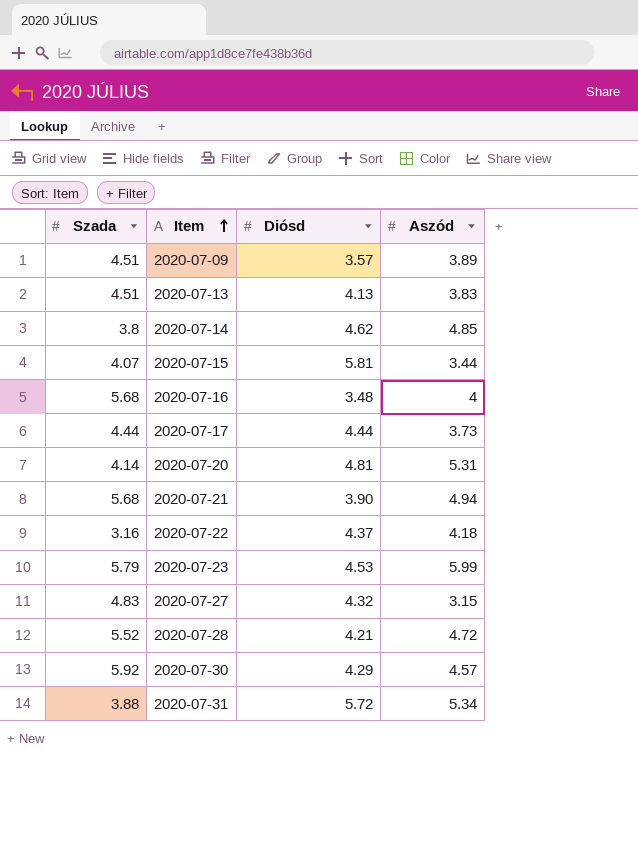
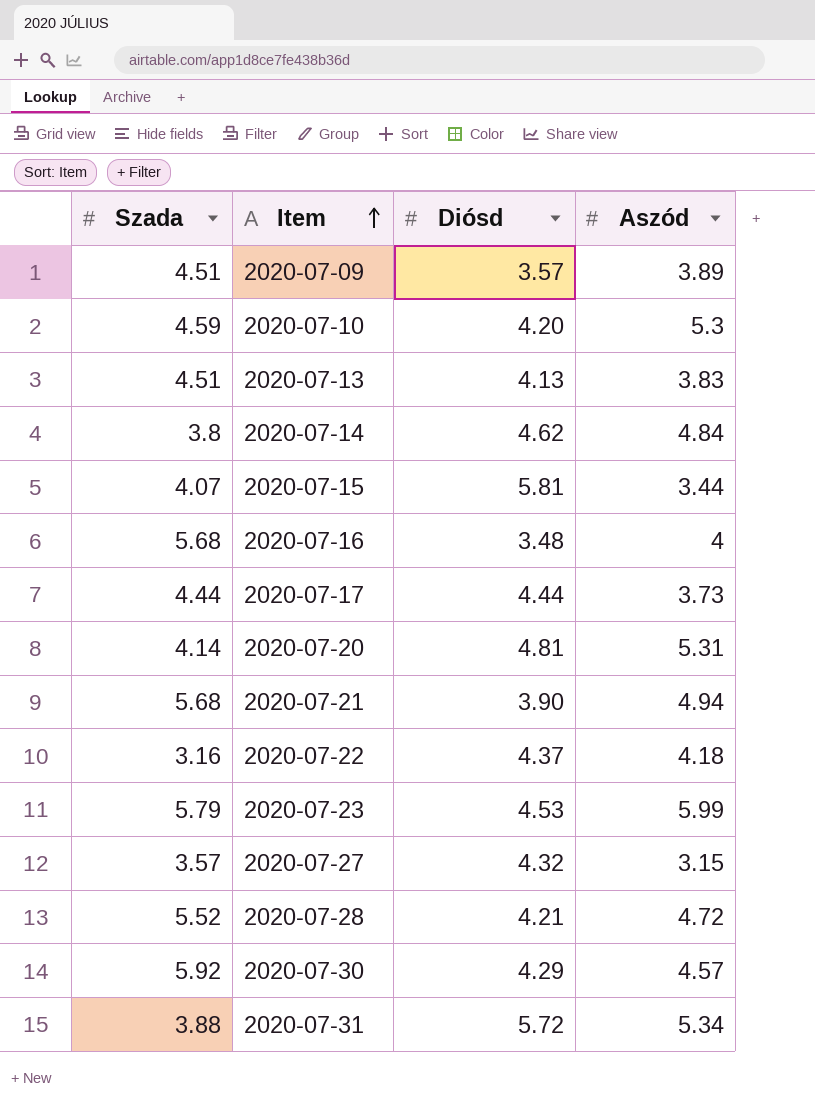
row 2020-07-10: none -> 4.59 | 4.20 | 5.3
2020-07-14 | Aszód: 4.85 -> 4.84
2020-07-27 | Szada: 4.83 -> 3.57

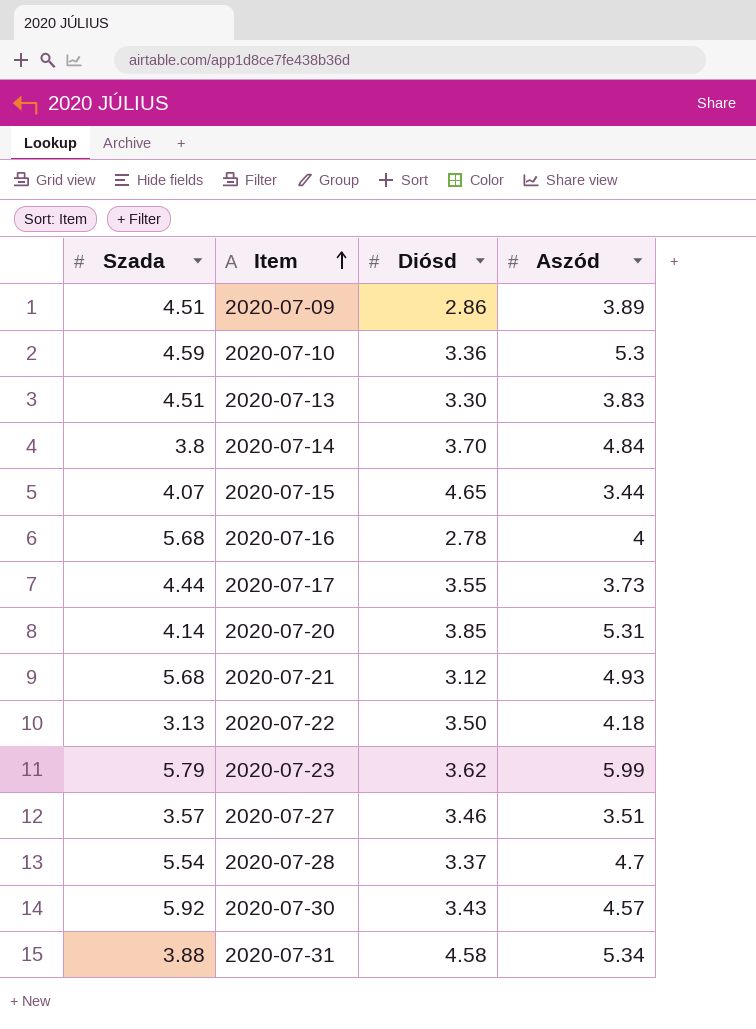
2020-07-09 | Diósd: 3.57 -> 2.86
2020-07-10 | Diósd: 4.20 -> 3.36
2020-07-13 | Diósd: 4.13 -> 3.30
2020-07-14 | Diósd: 4.62 -> 3.70
2020-07-15 | Diósd: 5.81 -> 4.65
2020-07-16 | Diósd: 3.48 -> 2.78
2020-07-17 | Diósd: 4.44 -> 3.55
2020-07-20 | Diósd: 4.81 -> 3.85
2020-07-21 | Diósd: 3.90 -> 3.12
2020-07-21 | Aszód: 4.94 -> 4.93
2020-07-22 | Szada: 3.16 -> 3.13
2020-07-22 | Diósd: 4.37 -> 3.50
2020-07-23 | Diósd: 4.53 -> 3.62
2020-07-27 | Diósd: 4.32 -> 3.46
2020-07-27 | Aszód: 3.15 -> 3.51
2020-07-28 | Szada: 5.52 -> 5.54
2020-07-28 | Diósd: 4.21 -> 3.37
2020-07-28 | Aszód: 4.72 -> 4.7
2020-07-30 | Diósd: 4.29 -> 3.43
2020-07-31 | Diósd: 5.72 -> 4.58

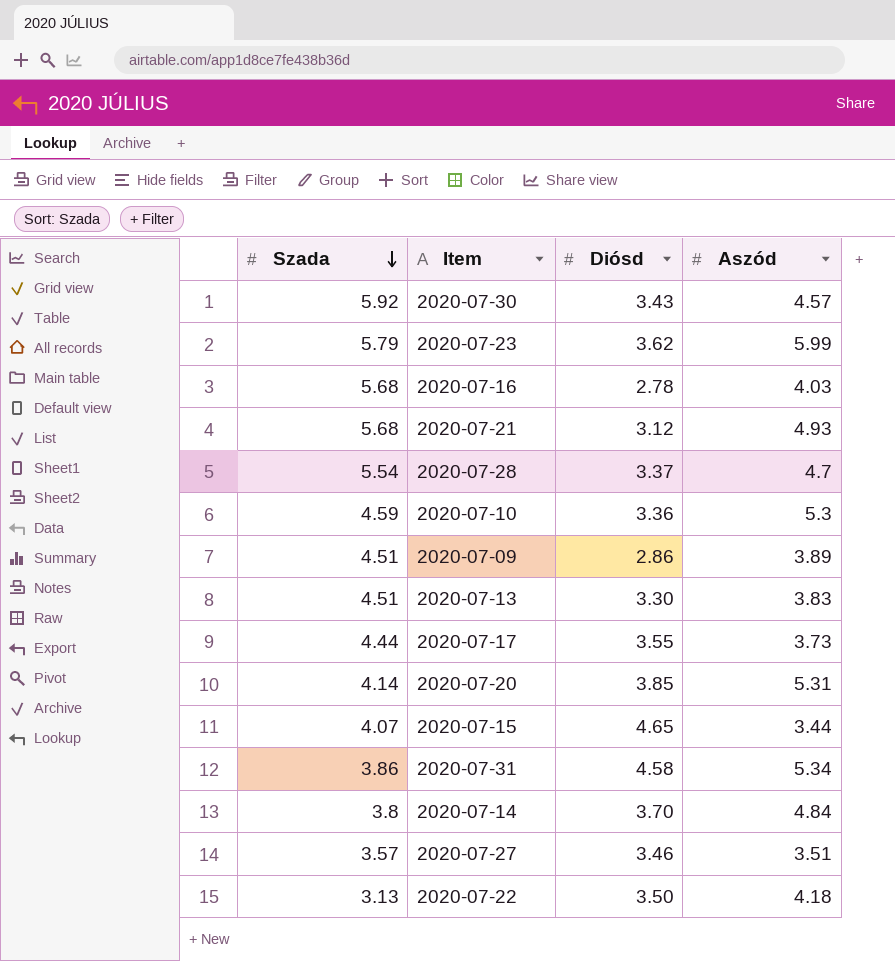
row order: Item ascending -> Szada descending
2020-07-16 | Aszód: 4 -> 4.03
2020-07-31 | Szada: 3.88 -> 3.86

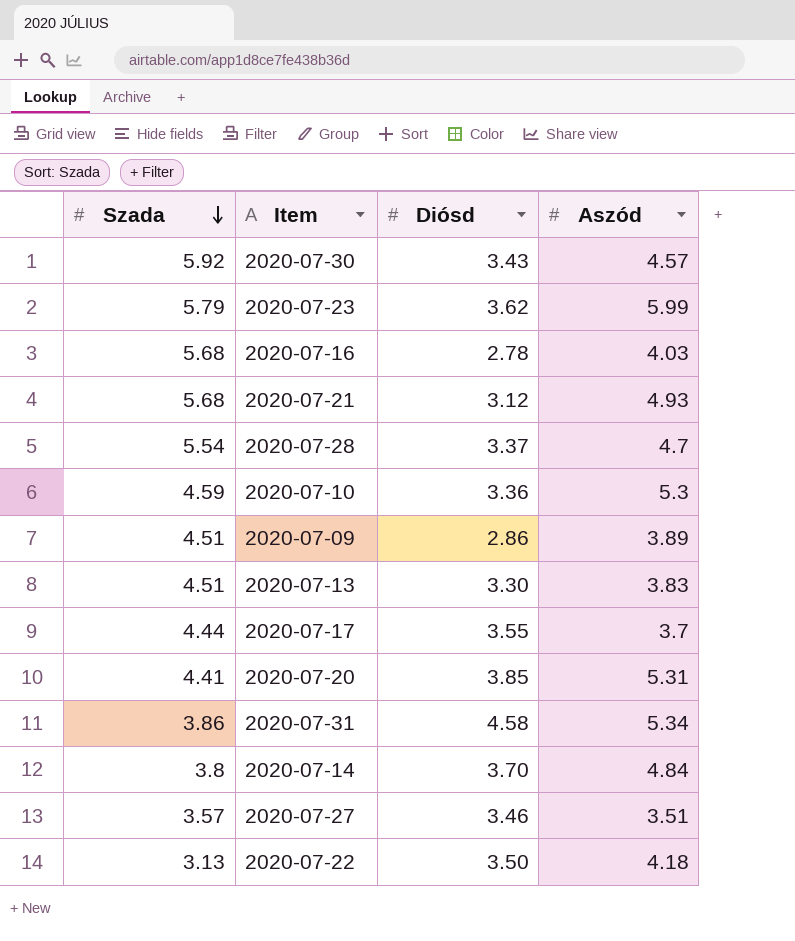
row 2020-07-15: 4.07 | 4.65 | 3.44 -> none
2020-07-17 | Aszód: 3.73 -> 3.7
2020-07-20 | Szada: 4.14 -> 4.41

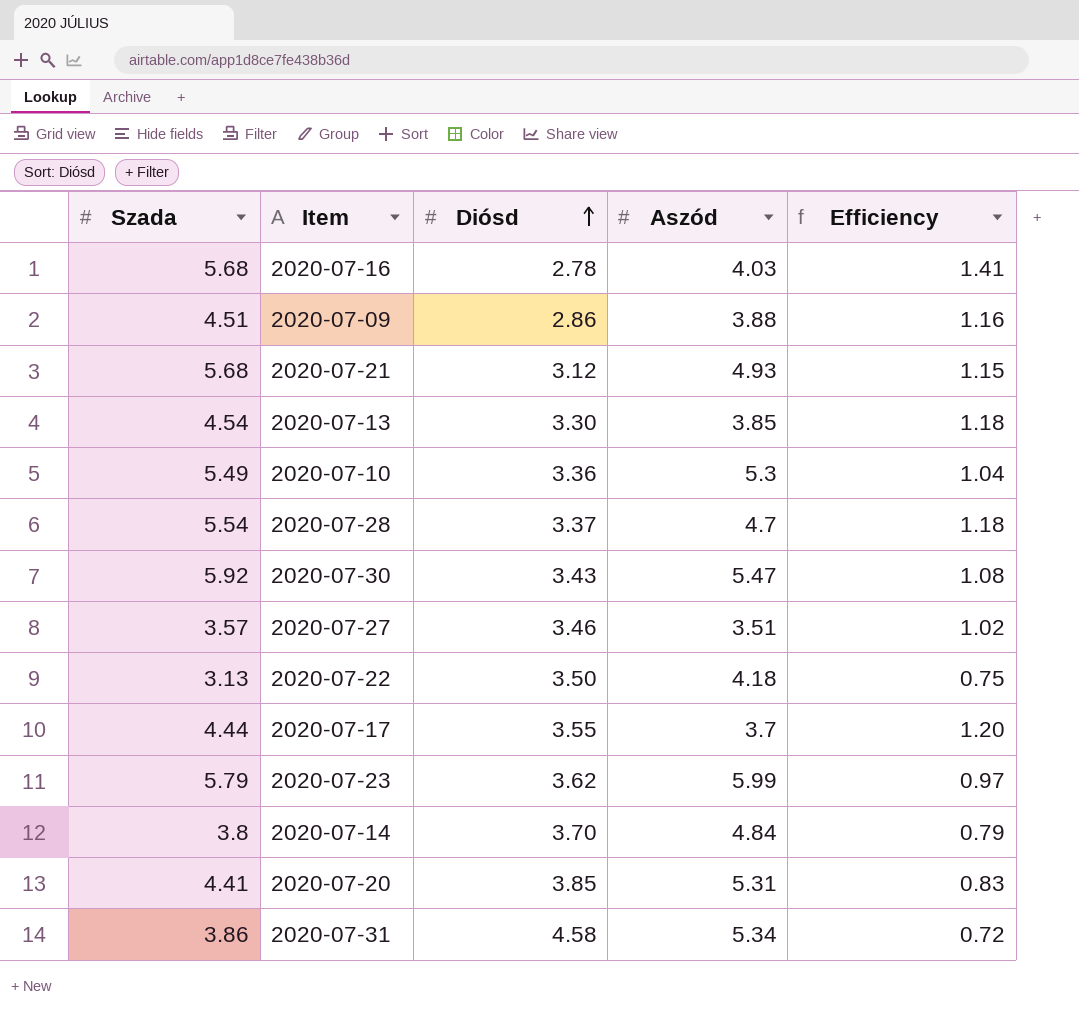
row order: Szada descending -> Diósd ascending
column Efficiency | formula: none -> [Szada] / [Aszód]
2020-07-09 | Aszód: 3.89 -> 3.88
2020-07-13 | Szada: 4.51 -> 4.54
2020-07-13 | Aszód: 3.83 -> 3.85
2020-07-10 | Szada: 4.59 -> 5.49
2020-07-30 | Aszód: 4.57 -> 5.47

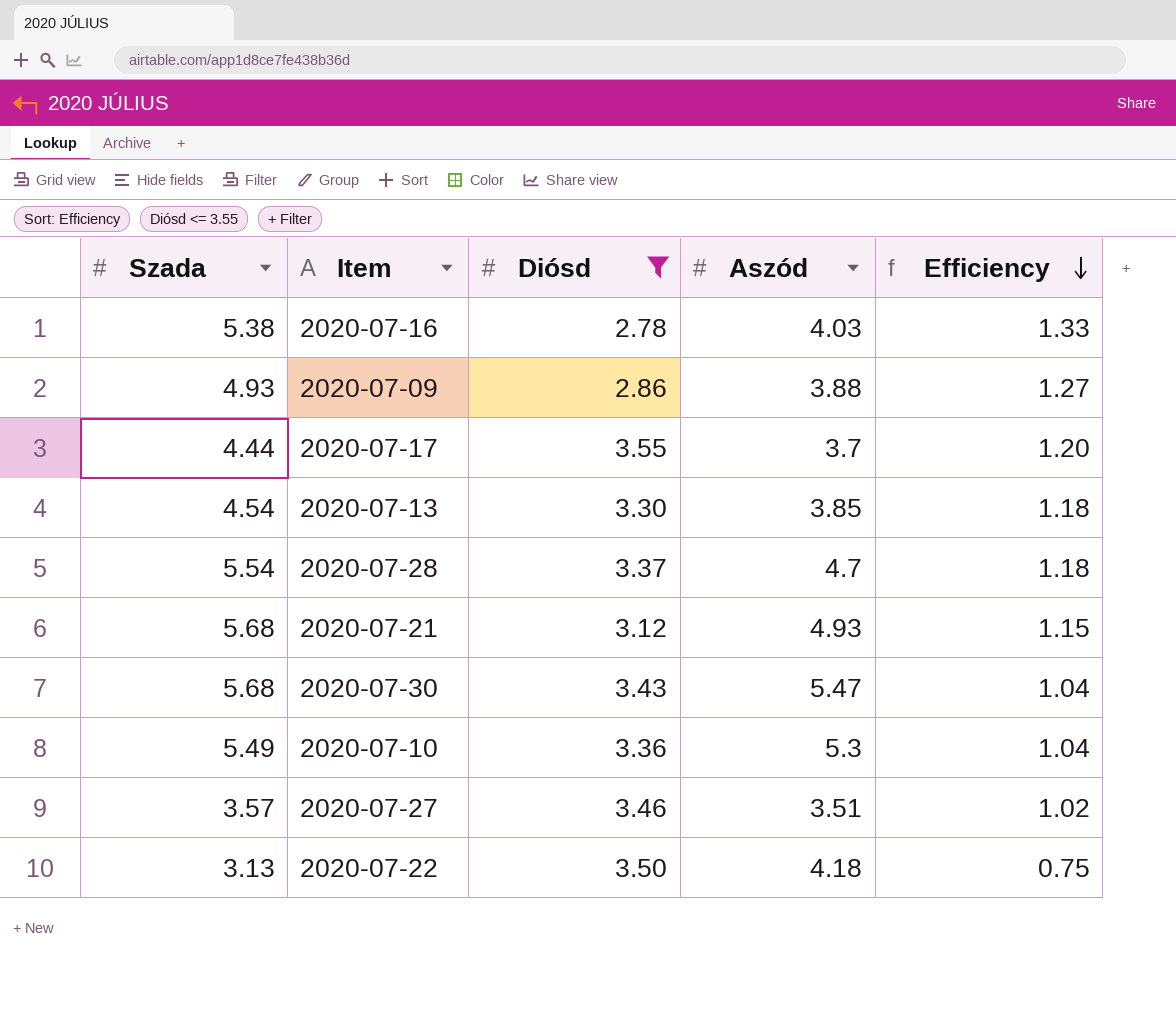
filter: none -> Diósd <= 3.55
row order: Diósd ascending -> Efficiency descending
2020-07-16 | Szada: 5.68 -> 5.38
2020-07-16 | Efficiency: 1.41 -> 1.33
2020-07-09 | Szada: 4.51 -> 4.93
2020-07-09 | Efficiency: 1.16 -> 1.27
2020-07-30 | Szada: 5.92 -> 5.68
2020-07-30 | Efficiency: 1.08 -> 1.04

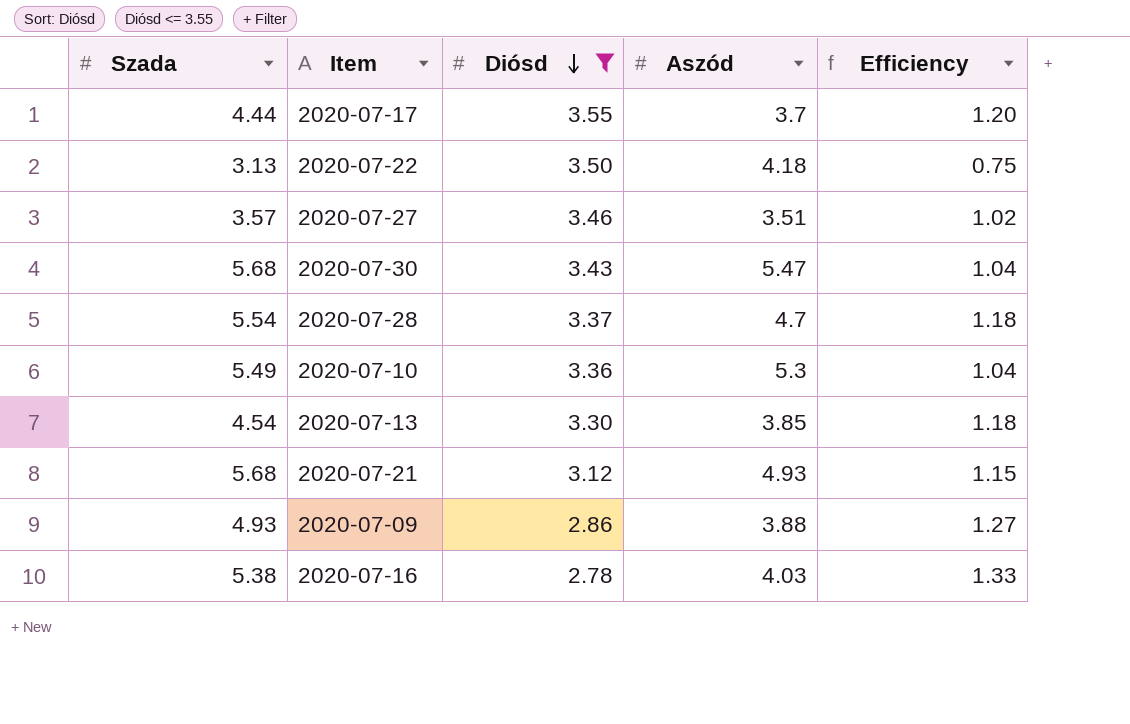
row order: Efficiency descending -> Diósd descending

